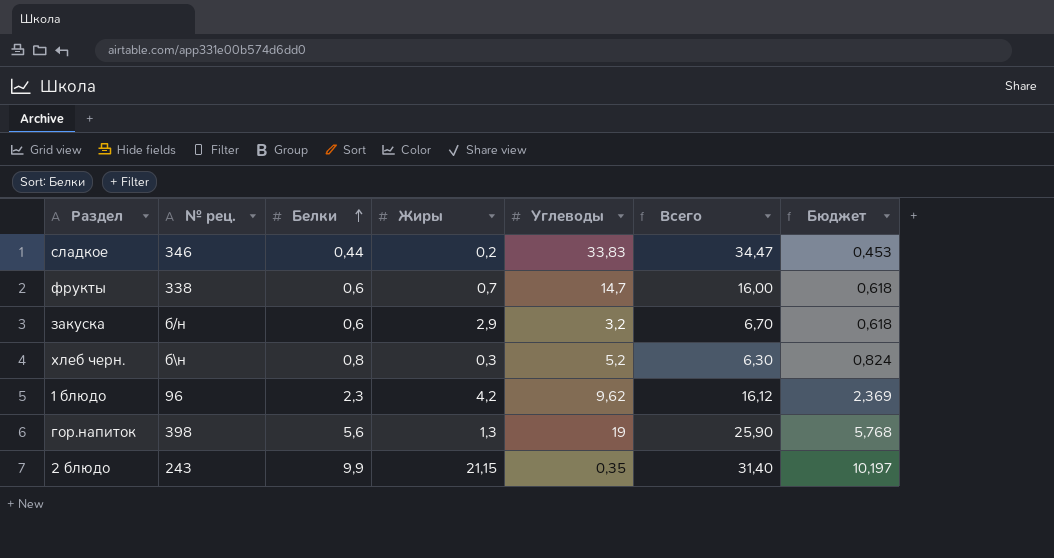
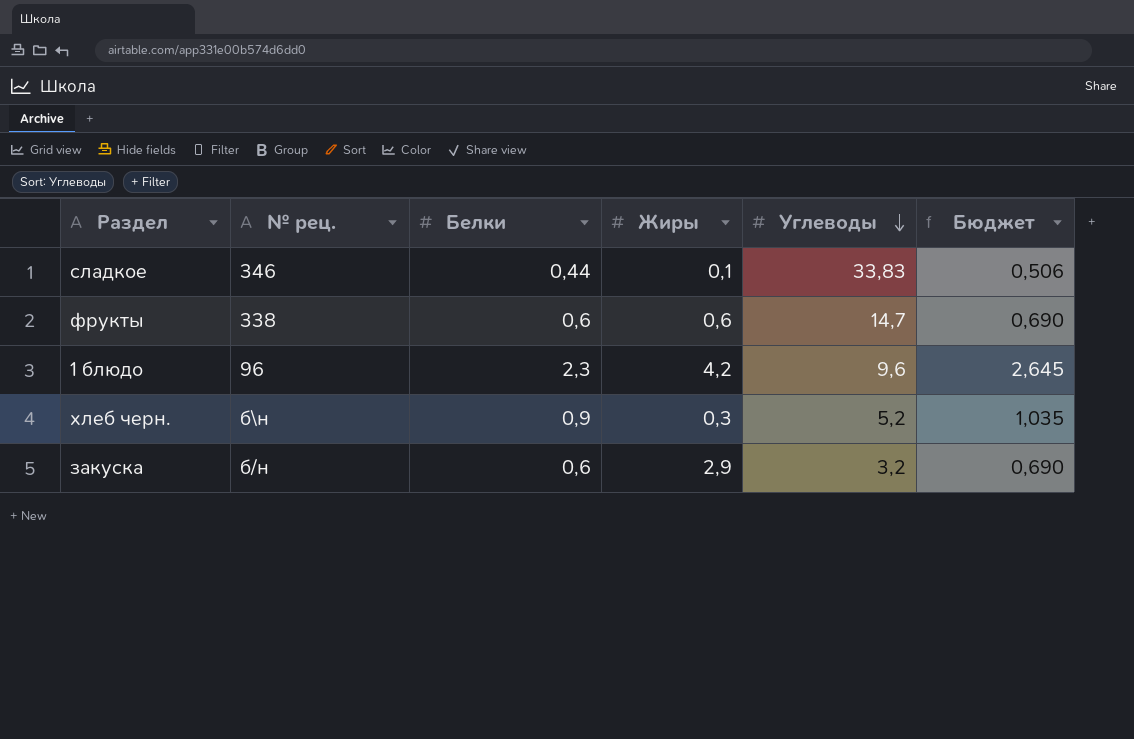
row order: Белки ascending -> Углеводы descending
column Всего | formula: [Белки] + [Жиры] + [Углеводы] -> none
column Бюджет | formula: [Белки] * 1,03 -> [Белки] * 1,15
row гор.напиток: 398 | 5,6 | 1,3 | 19 | 25,90 | 5,768 -> none
row 2 блюдо: 243 | 9,9 | 21,15 | 0,35 | 31,40 | 10,197 -> none
сладкое | Жиры: 0,2 -> 0,1
фрукты | Жиры: 0,7 -> 0,6
1 блюдо | Углеводы: 9,62 -> 9,6
хлеб черн. | Белки: 0,8 -> 0,9

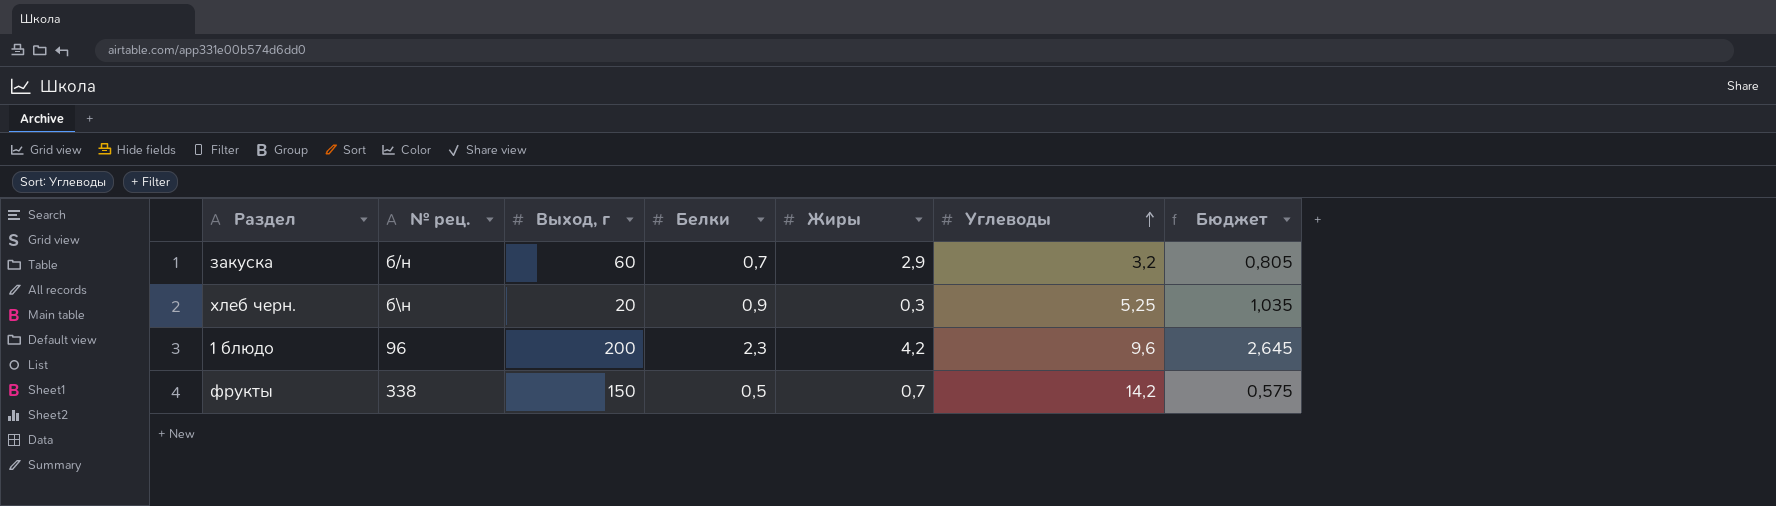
row order: Углеводы descending -> Углеводы ascending
column Выход, г | position: none -> 3
row сладкое: 346 | 0,44 | 0,1 | 33,83 | 0,506 -> none
закуска | Белки: 0,6 -> 0,7
закуска | Бюджет: 0,690 -> 0,805
хлеб черн. | Углеводы: 5,2 -> 5,25
фрукты | Белки: 0,6 -> 0,5
фрукты | Жиры: 0,6 -> 0,7
фрукты | Углеводы: 14,7 -> 14,2
фрукты | Бюджет: 0,690 -> 0,575

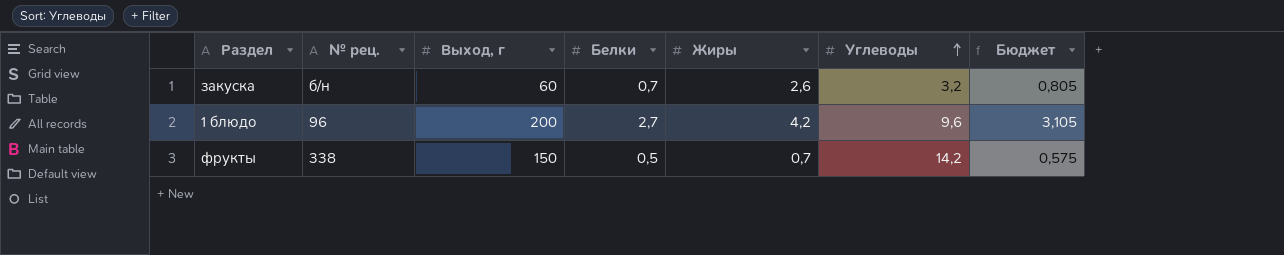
row хлеб черн.: б\н | 20 | 0,9 | 0,3 | 5,25 | 1,035 -> none
закуска | Жиры: 2,9 -> 2,6
1 блюдо | Белки: 2,3 -> 2,7
1 блюдо | Бюджет: 2,645 -> 3,105

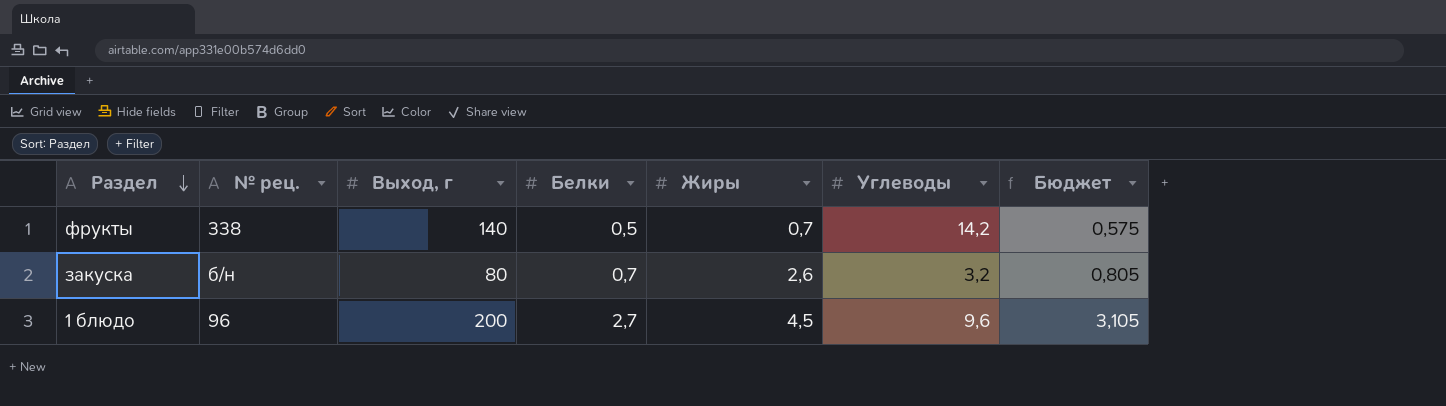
row order: Углеводы ascending -> Раздел descending
фрукты | Выход, г: 150 -> 140
закуска | Выход, г: 60 -> 80
1 блюдо | Жиры: 4,2 -> 4,5

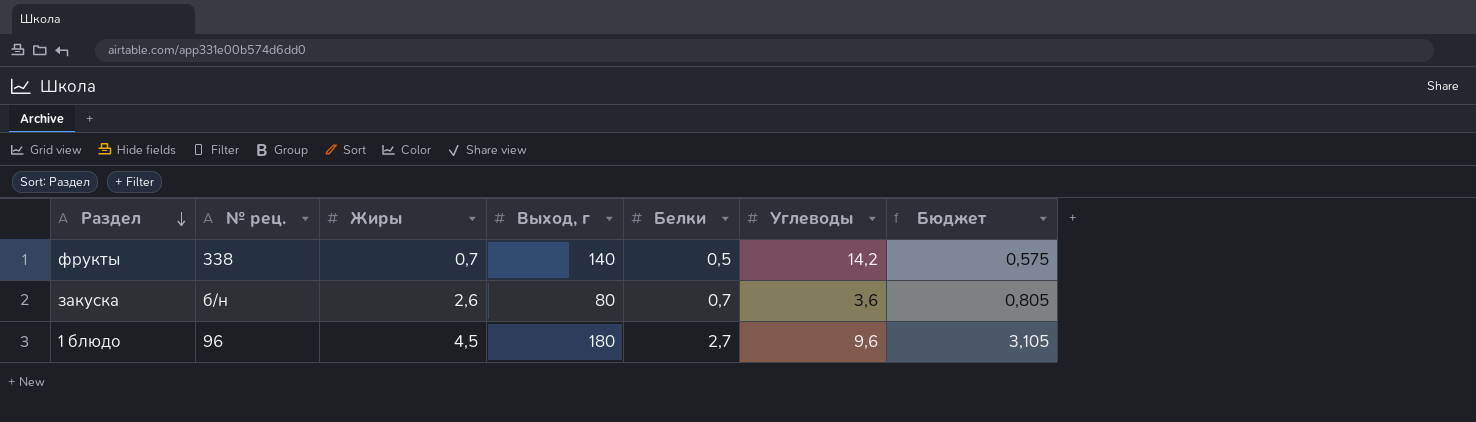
column Жиры | position: 5 -> 3
закуска | Углеводы: 3,2 -> 3,6
1 блюдо | Выход, г: 200 -> 180

